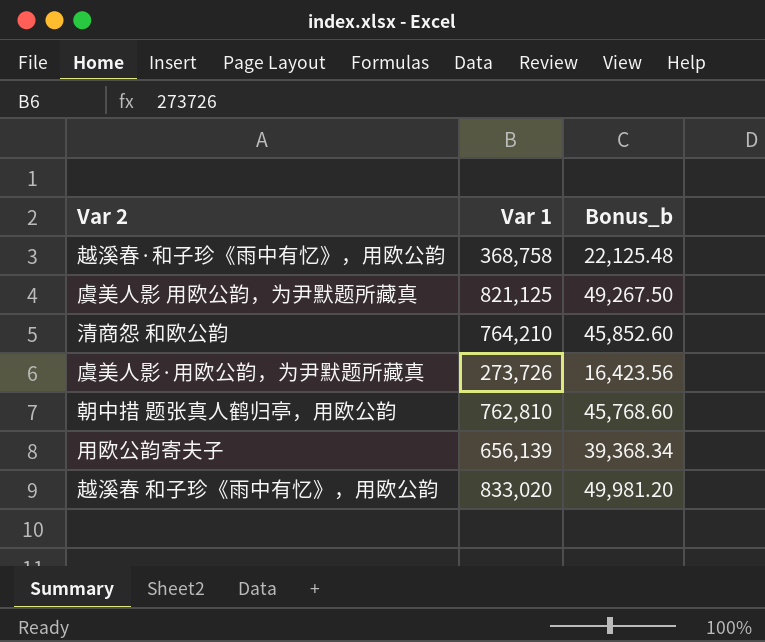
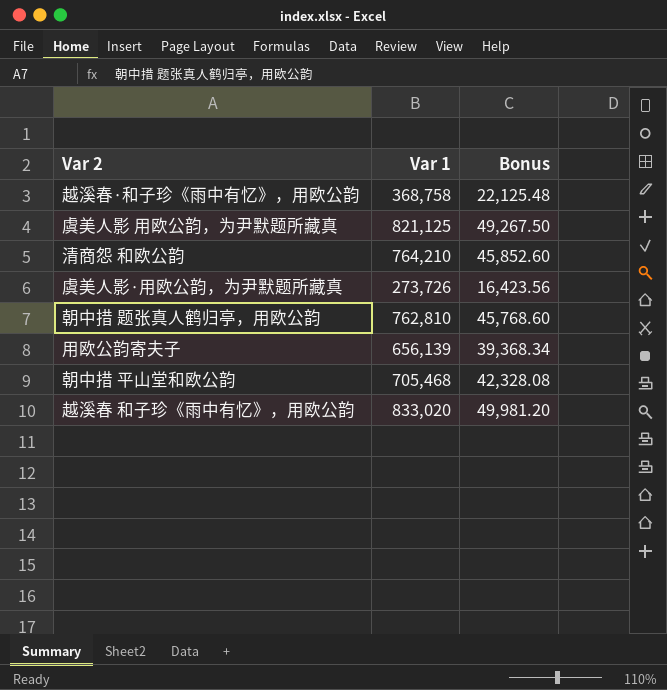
column name: Bonus_b -> Bonus
row 朝中措 平山堂和欧公韵: none -> 705,468 | 42,328.08

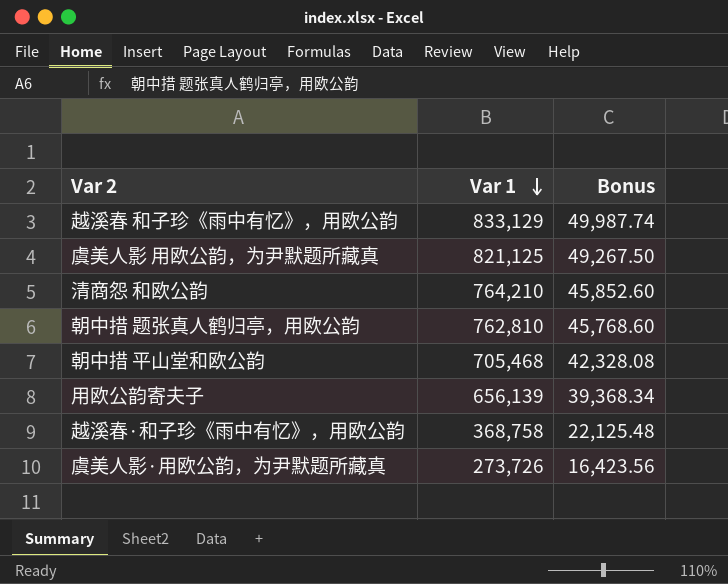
row order: none -> Var 1 descending
越溪春 和子珍《雨中有忆》，用欧公韵 | Var 1: 833,020 -> 833,129
越溪春 和子珍《雨中有忆》，用欧公韵 | Bonus: 49,981.20 -> 49,987.74

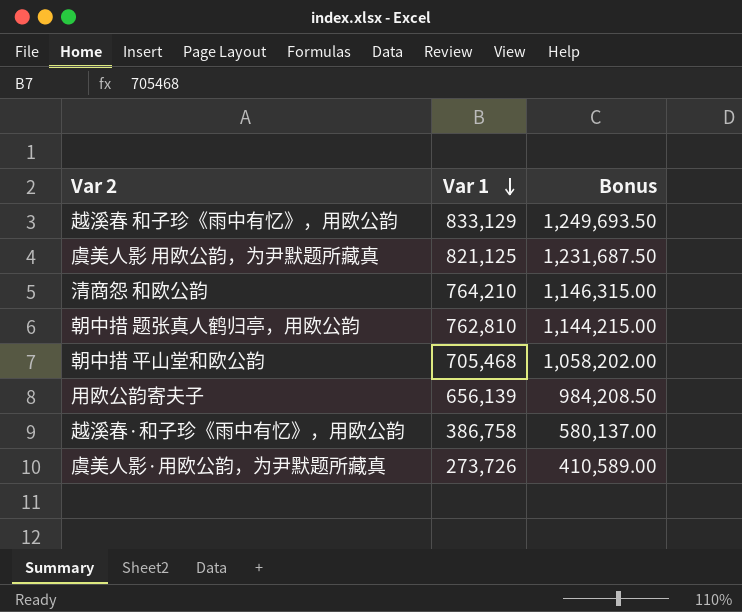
column Bonus | formula: [Var 1] * 0.06 -> [Var 1] * 1.5
越溪春·和子珍《雨中有忆》，用欧公韵 | Var 1: 368,758 -> 386,758

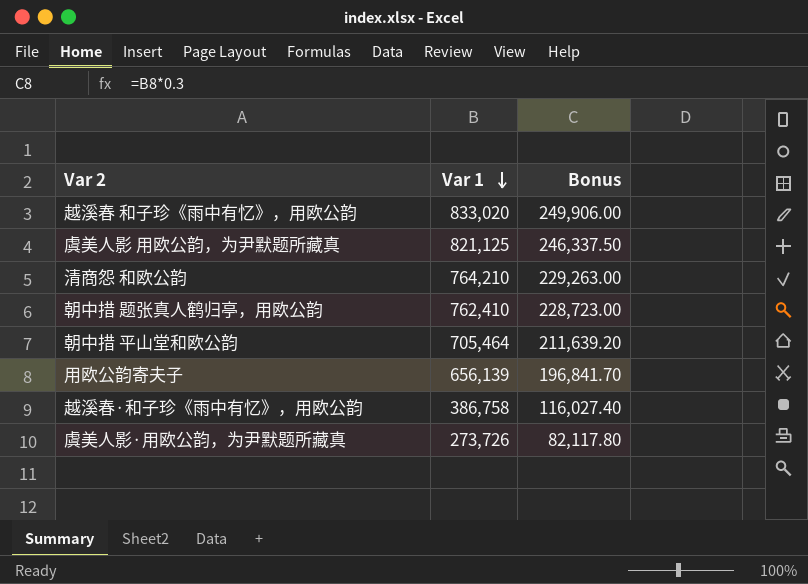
column Bonus | formula: [Var 1] * 1.5 -> [Var 1] * 0.3
越溪春 和子珍《雨中有忆》，用欧公韵 | Var 1: 833,129 -> 833,020
朝中措 题张真人鹤归亭，用欧公韵 | Var 1: 762,810 -> 762,410
朝中措 平山堂和欧公韵 | Var 1: 705,468 -> 705,464

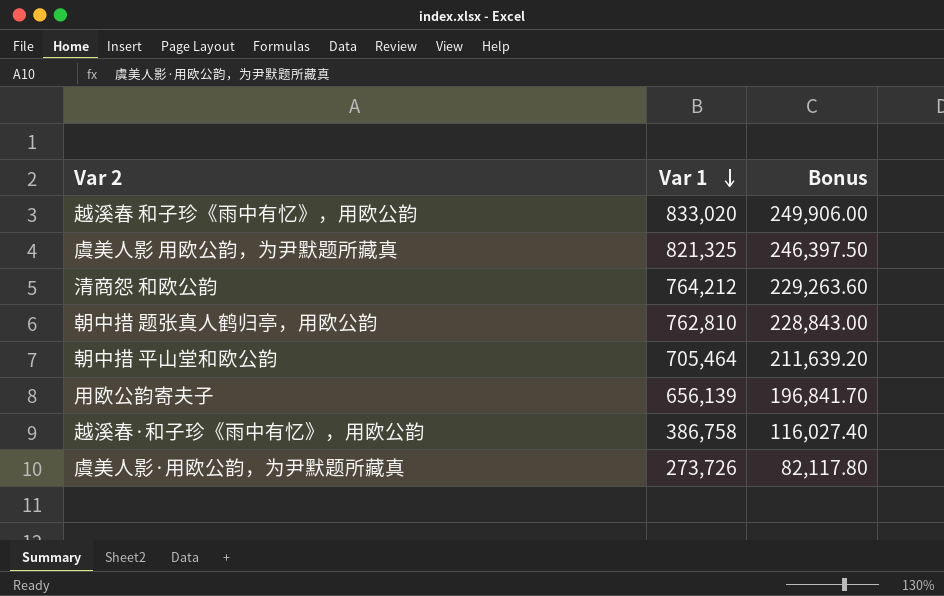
虞美人影 用欧公韵，为尹默题所藏真 | Var 1: 821,125 -> 821,325
虞美人影 用欧公韵，为尹默题所藏真 | Bonus: 246,337.50 -> 246,397.50
清商怨 和欧公韵 | Var 1: 764,210 -> 764,212
清商怨 和欧公韵 | Bonus: 229,263.00 -> 229,263.60
朝中措 题张真人鹤归亭，用欧公韵 | Var 1: 762,410 -> 762,810
朝中措 题张真人鹤归亭，用欧公韵 | Bonus: 228,723.00 -> 228,843.00

